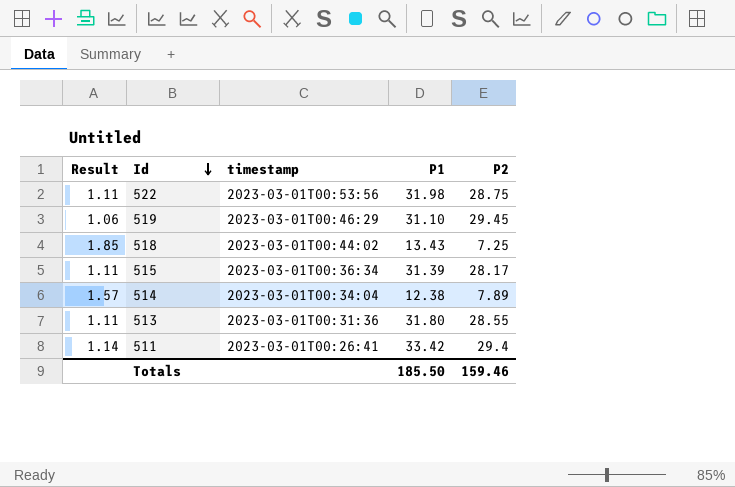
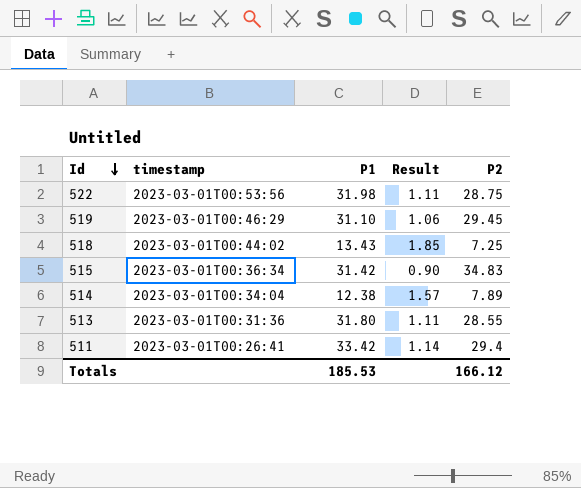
column Result | position: 1 -> 4
515 | P1: 31.39 -> 31.42
515 | Result: 1.11 -> 0.90
515 | P2: 28.17 -> 34.83
Totals | P1: 185.50 -> 185.53
Totals | P2: 159.46 -> 166.12

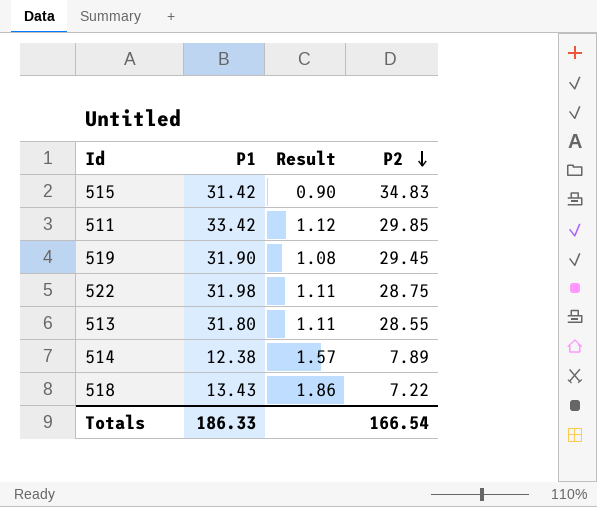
row order: Id descending -> P2 descending
column timestamp | position: 2 -> none
511 | Result: 1.14 -> 1.12
511 | P2: 29.4 -> 29.85
519 | P1: 31.10 -> 31.90
519 | Result: 1.06 -> 1.08
518 | Result: 1.85 -> 1.86
518 | P2: 7.25 -> 7.22
Totals | P1: 185.53 -> 186.33
Totals | P2: 166.12 -> 166.54

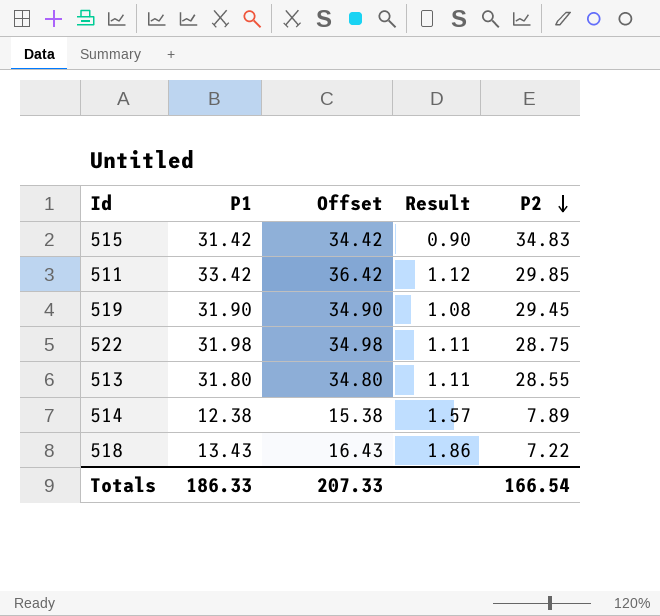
column Offset | formula: none -> [P1] + 3

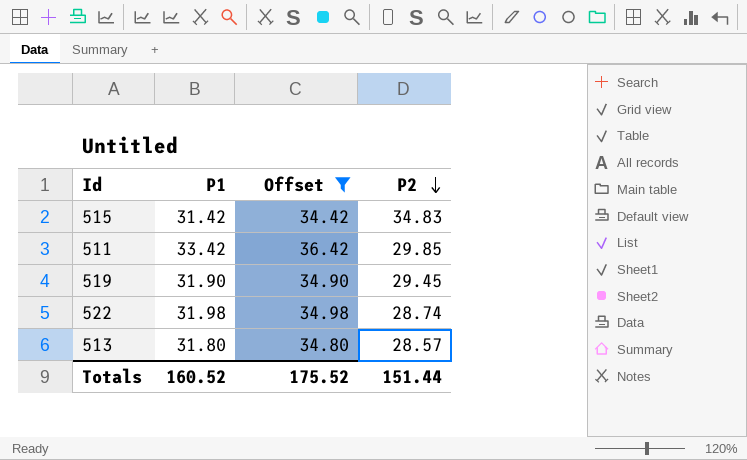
filter: none -> Offset >= 34.42
column Result | formula: [P1] / [P2] -> none
522 | P2: 28.75 -> 28.74
513 | P2: 28.55 -> 28.57
Totals | P1: 186.33 -> 160.52
Totals | Offset: 207.33 -> 175.52
Totals | P2: 166.54 -> 151.44

